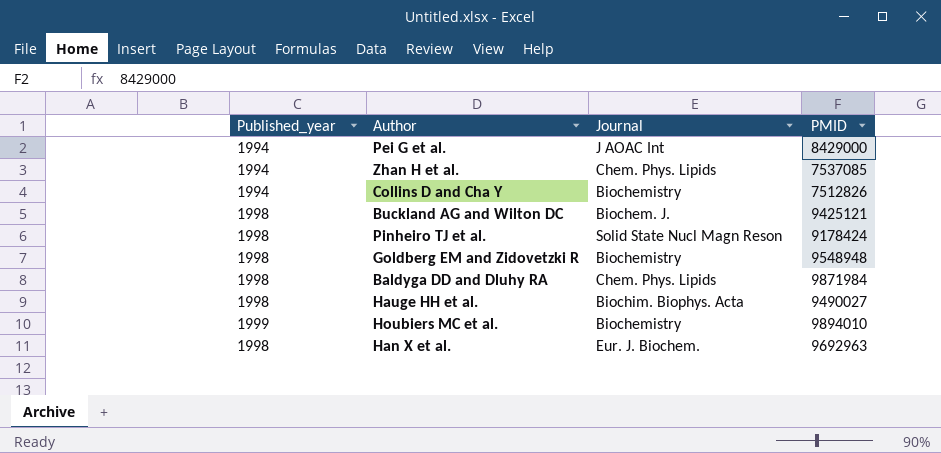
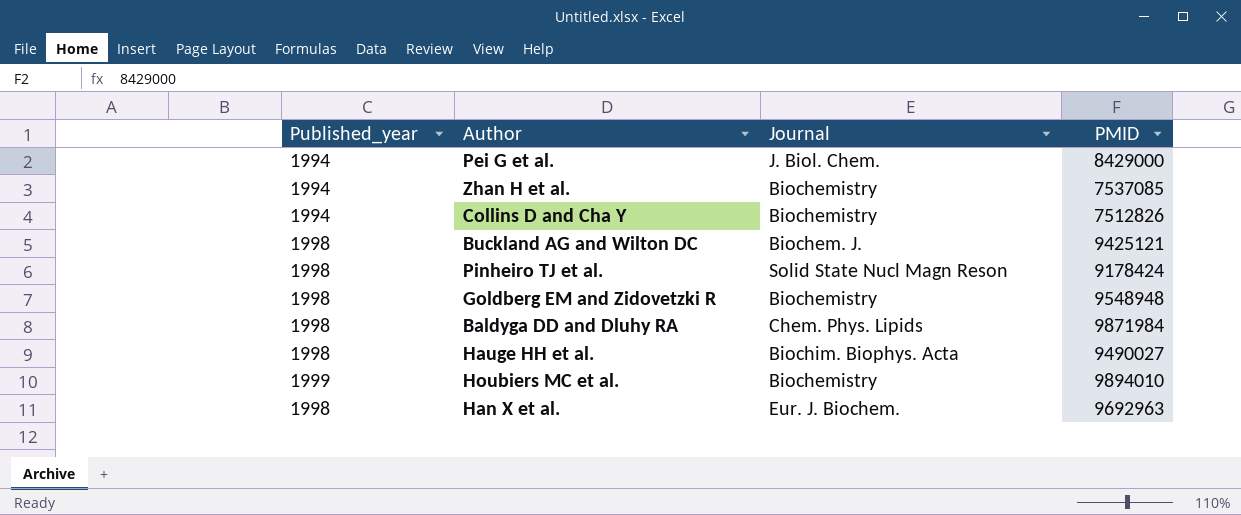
Pei G et al. | Journal: J AOAC Int -> J. Biol. Chem.
Zhan H et al. | Journal: Chem. Phys. Lipids -> Biochemistry

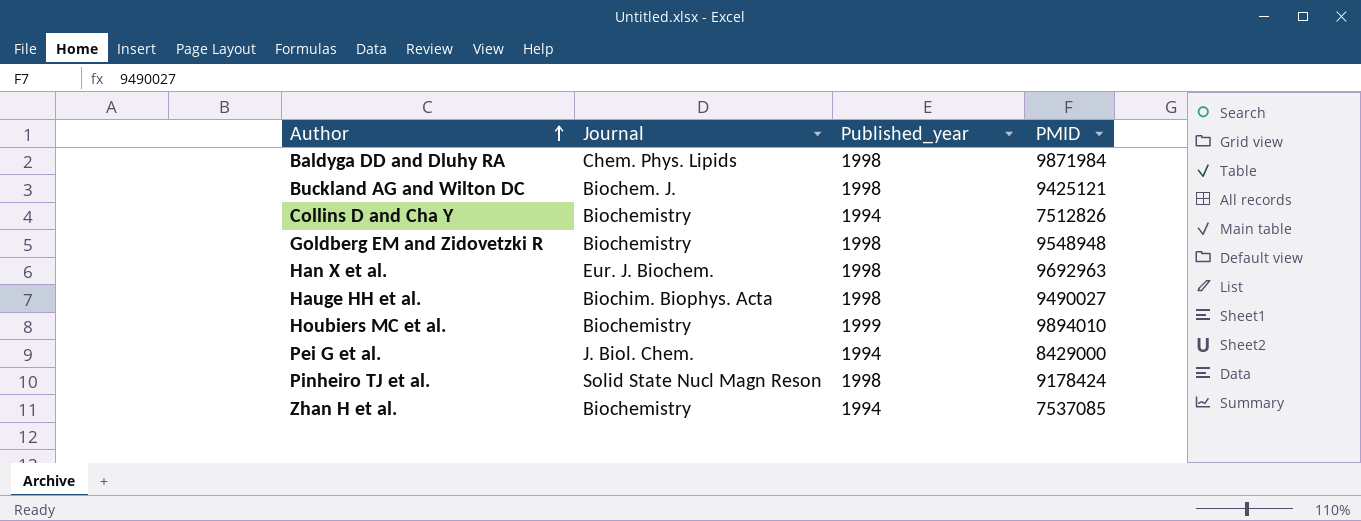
row order: none -> Author ascending
column Published_year | position: 1 -> 3

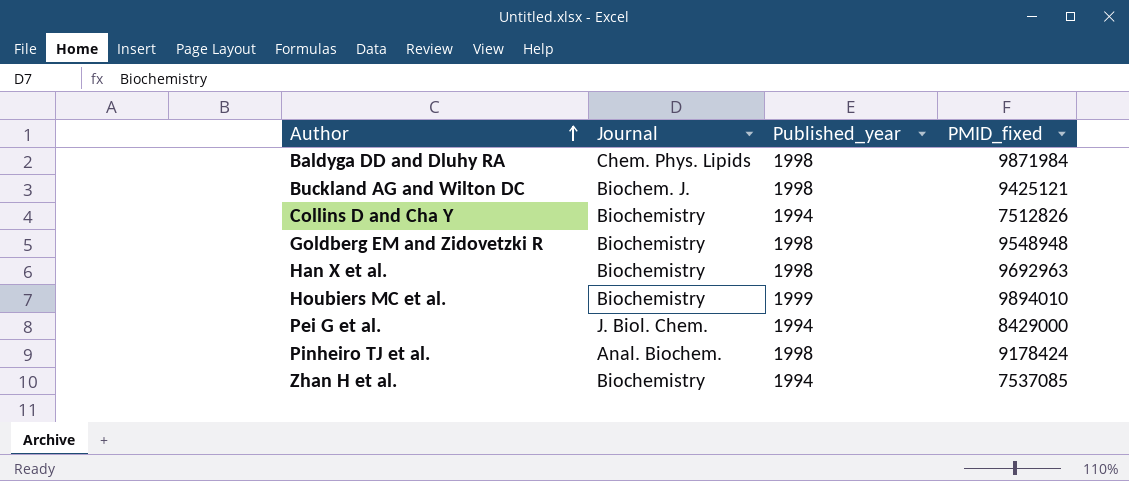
column name: PMID -> PMID_fixed
row Hauge HH et al.: Biochim. Biophys. Acta | 1998 | 9490027 -> none
Han X et al. | Journal: Eur. J. Biochem. -> Biochemistry
Pinheiro TJ et al. | Journal: Solid State Nucl Magn Reson -> Anal. Biochem.

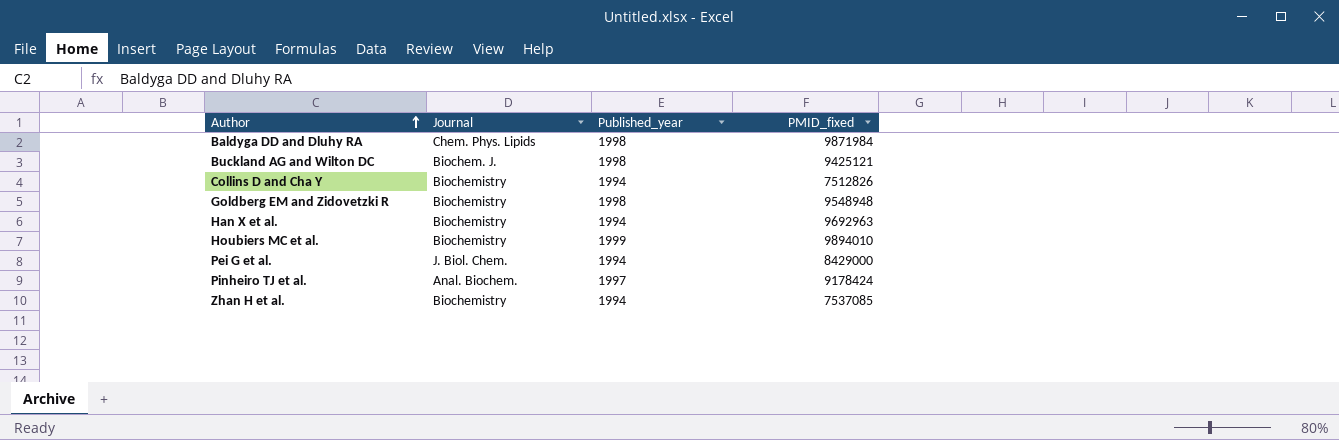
Han X et al. | Published_year: 1998 -> 1994
Pinheiro TJ et al. | Published_year: 1998 -> 1997

